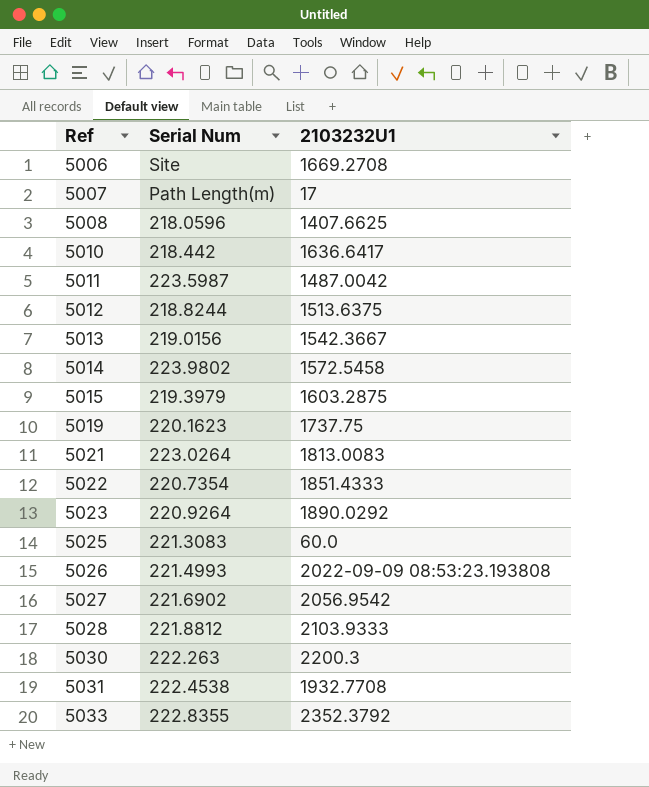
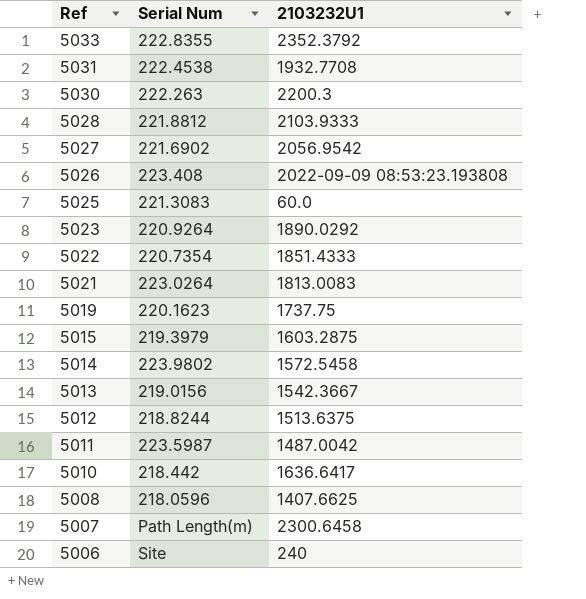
row order: Ref ascending -> Ref descending
5026 | Serial Num: 221.4993 -> 223.408
5007 | 2103232U1: 17 -> 2300.6458
5006 | 2103232U1: 1669.2708 -> 240

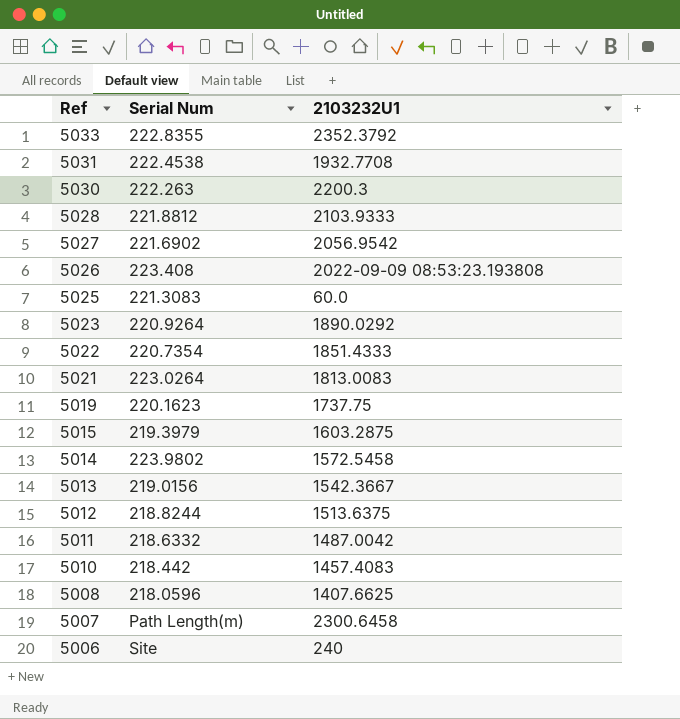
5011 | Serial Num: 223.5987 -> 218.6332
5010 | 2103232U1: 1636.6417 -> 1457.4083

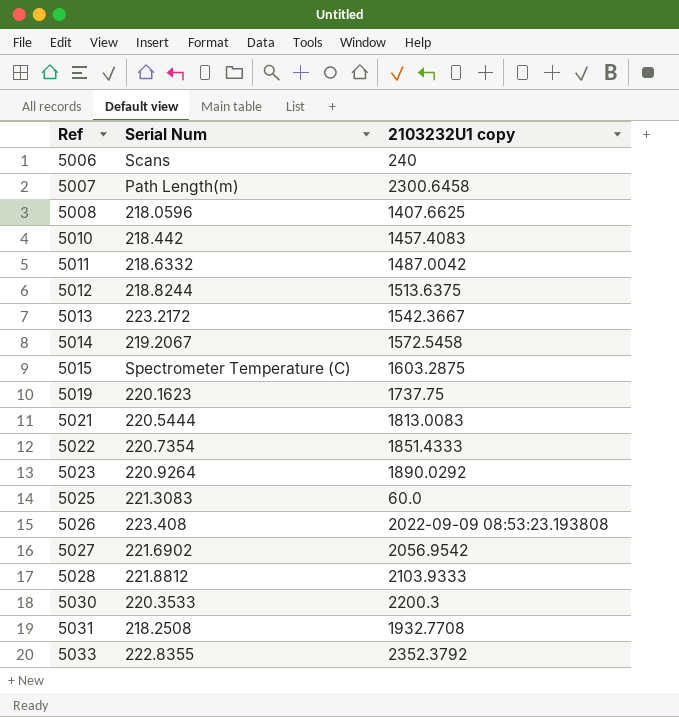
row order: Ref descending -> Ref ascending
column name: 2103232U1 -> 2103232U1 copy
5006 | Serial Num: Site -> Scans
5013 | Serial Num: 219.0156 -> 223.2172
5014 | Serial Num: 223.9802 -> 219.2067
5015 | Serial Num: 219.3979 -> Spectrometer Temperature (C)
5021 | Serial Num: 223.0264 -> 220.5444
5030 | Serial Num: 222.263 -> 220.3533
5031 | Serial Num: 222.4538 -> 218.2508

